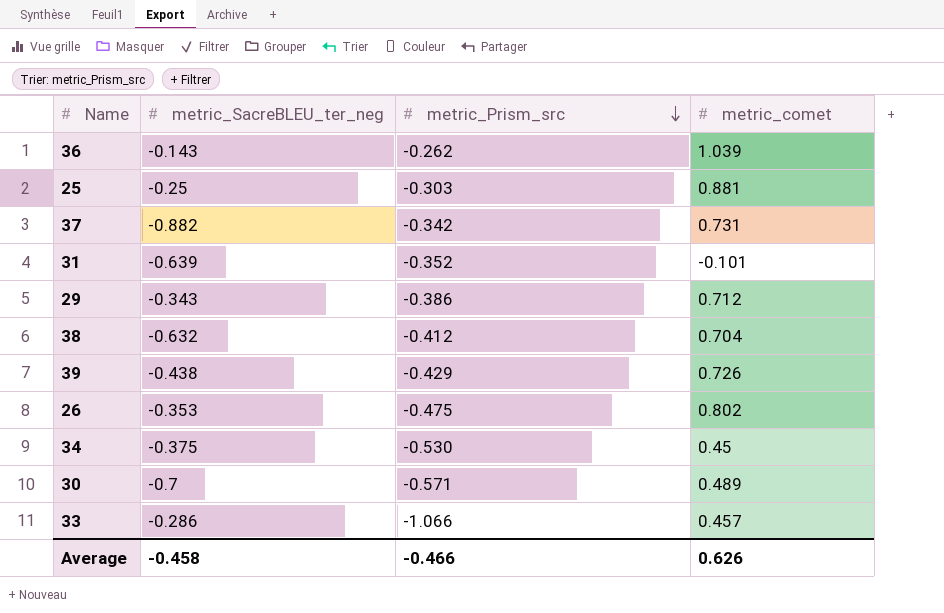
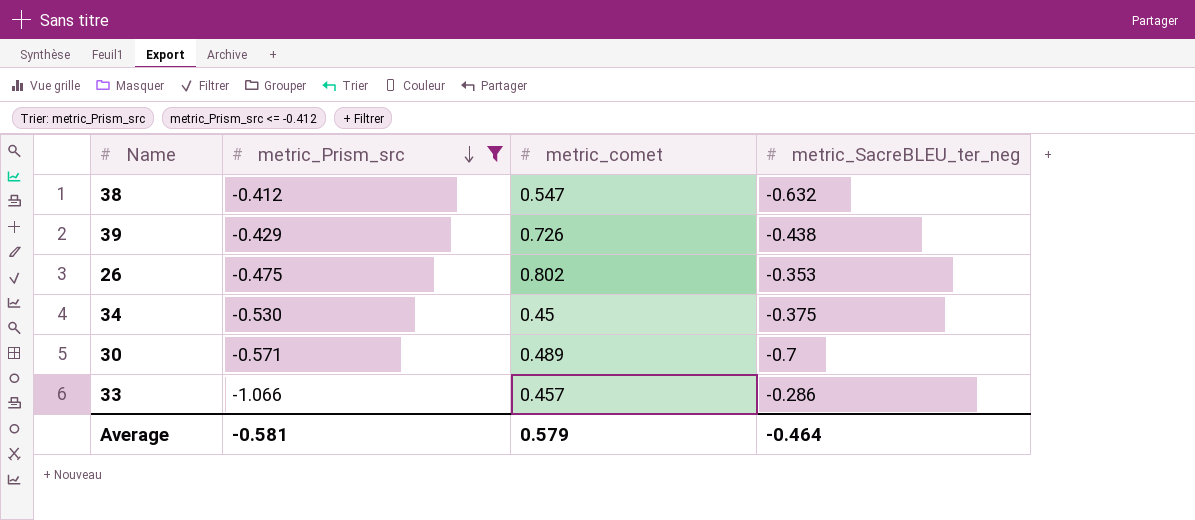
filter: none -> metric_Prism_src <= -0.412
column metric_SacreBLEU_ter_neg | position: 2 -> 4
38 | metric_comet: 0.704 -> 0.547
Average | metric_Prism_src: -0.466 -> -0.581
Average | metric_comet: 0.626 -> 0.579
Average | metric_SacreBLEU_ter_neg: -0.458 -> -0.464

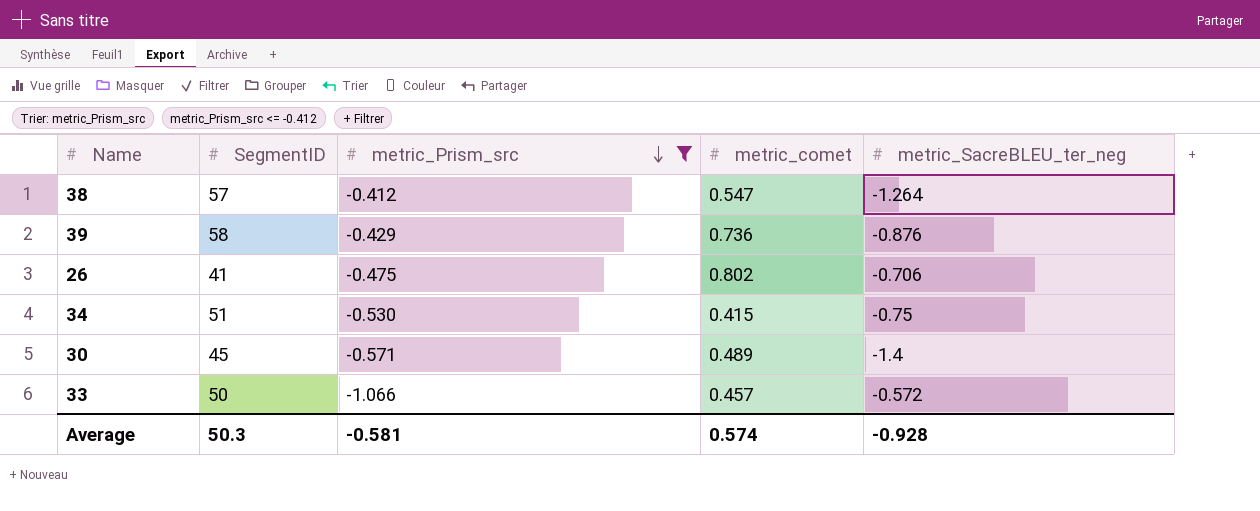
column SegmentID | position: none -> 2
38 | metric_SacreBLEU_ter_neg: -0.632 -> -1.264
39 | metric_comet: 0.726 -> 0.736
39 | metric_SacreBLEU_ter_neg: -0.438 -> -0.876
26 | metric_SacreBLEU_ter_neg: -0.353 -> -0.706
34 | metric_comet: 0.45 -> 0.415
34 | metric_SacreBLEU_ter_neg: -0.375 -> -0.75
30 | metric_SacreBLEU_ter_neg: -0.7 -> -1.4
33 | metric_SacreBLEU_ter_neg: -0.286 -> -0.572
Average | metric_comet: 0.579 -> 0.574
Average | metric_SacreBLEU_ter_neg: -0.464 -> -0.928

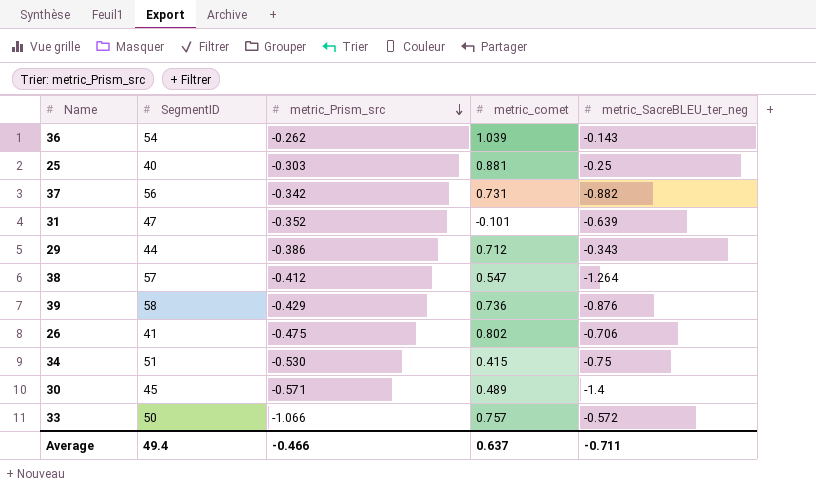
filter: metric_Prism_src <= -0.412 -> none
33 | metric_comet: 0.457 -> 0.757
Average | SegmentID: 50.3 -> 49.4
Average | metric_Prism_src: -0.581 -> -0.466
Average | metric_comet: 0.574 -> 0.637
Average | metric_SacreBLEU_ter_neg: -0.928 -> -0.711

